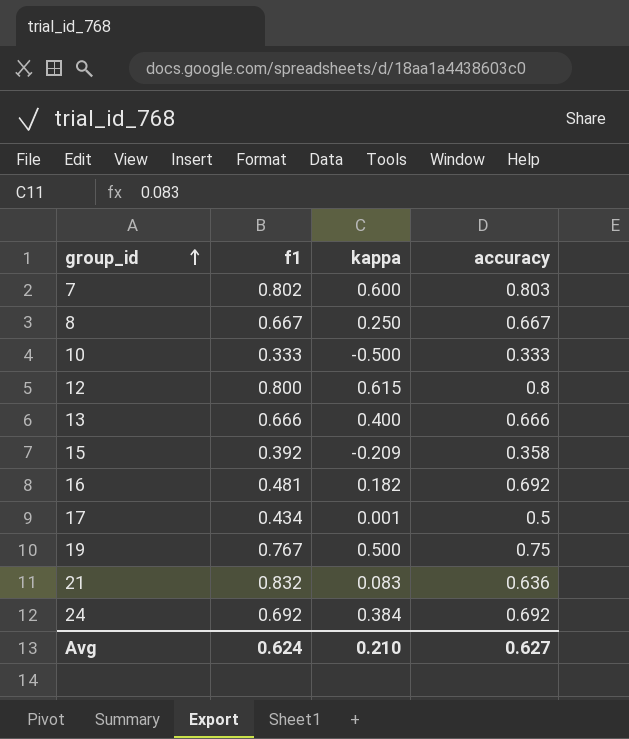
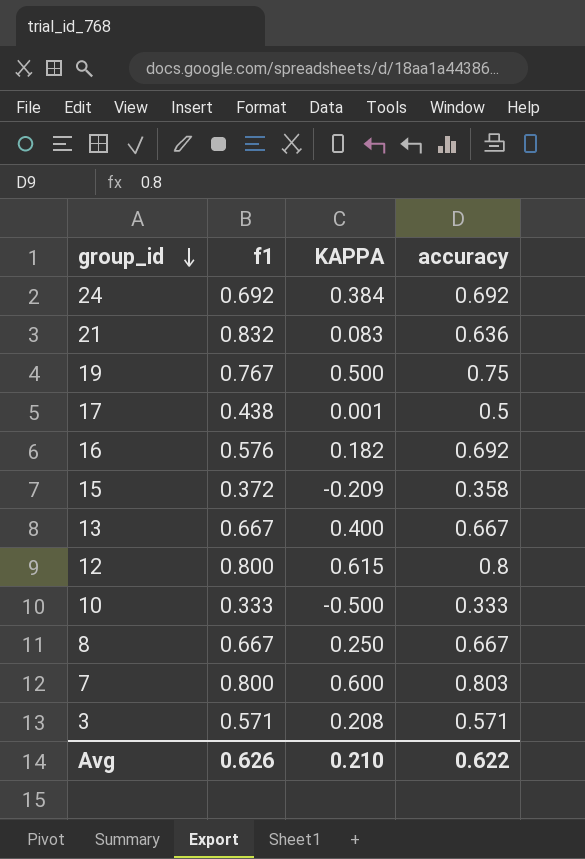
row order: group_id ascending -> group_id descending
column name: kappa -> KAPPA
17 | f1: 0.434 -> 0.438
16 | f1: 0.481 -> 0.576
15 | f1: 0.392 -> 0.372
13 | f1: 0.666 -> 0.667
13 | accuracy: 0.666 -> 0.667
7 | f1: 0.802 -> 0.800
row 3: none -> 0.571 | 0.208 | 0.571
Avg | f1: 0.624 -> 0.626
Avg | accuracy: 0.627 -> 0.622

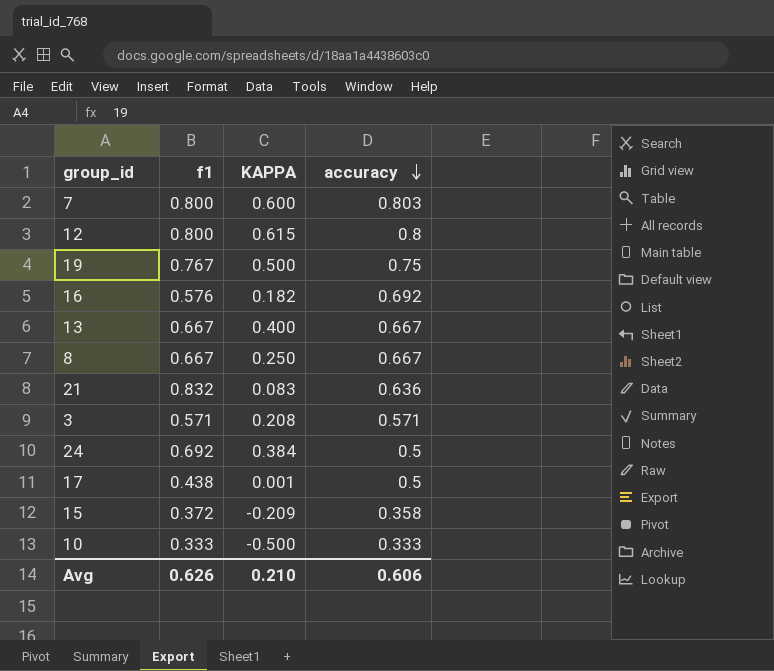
row order: group_id descending -> accuracy descending
24 | accuracy: 0.692 -> 0.5
Avg | accuracy: 0.622 -> 0.606

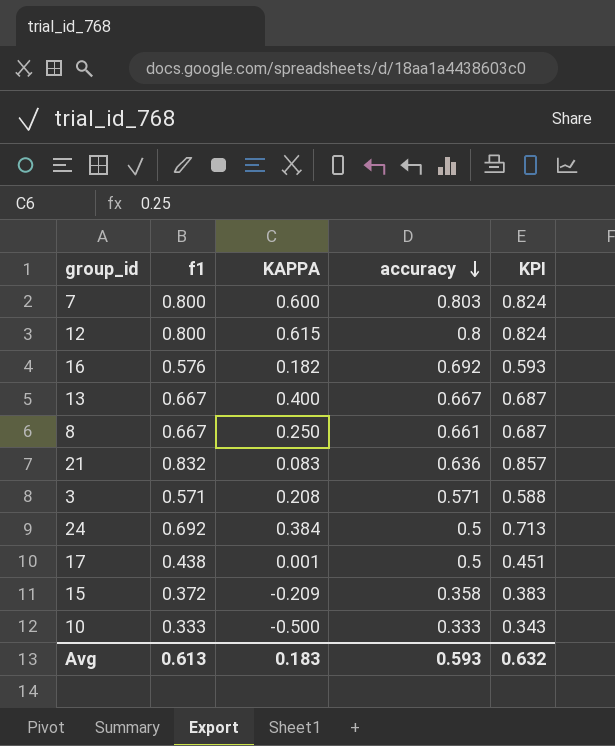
column KPI | formula: none -> [f1] * 1.03
row 19: 0.767 | 0.500 | 0.75 -> none
8 | accuracy: 0.667 -> 0.661
Avg | f1: 0.626 -> 0.613
Avg | KAPPA: 0.210 -> 0.183
Avg | accuracy: 0.606 -> 0.593

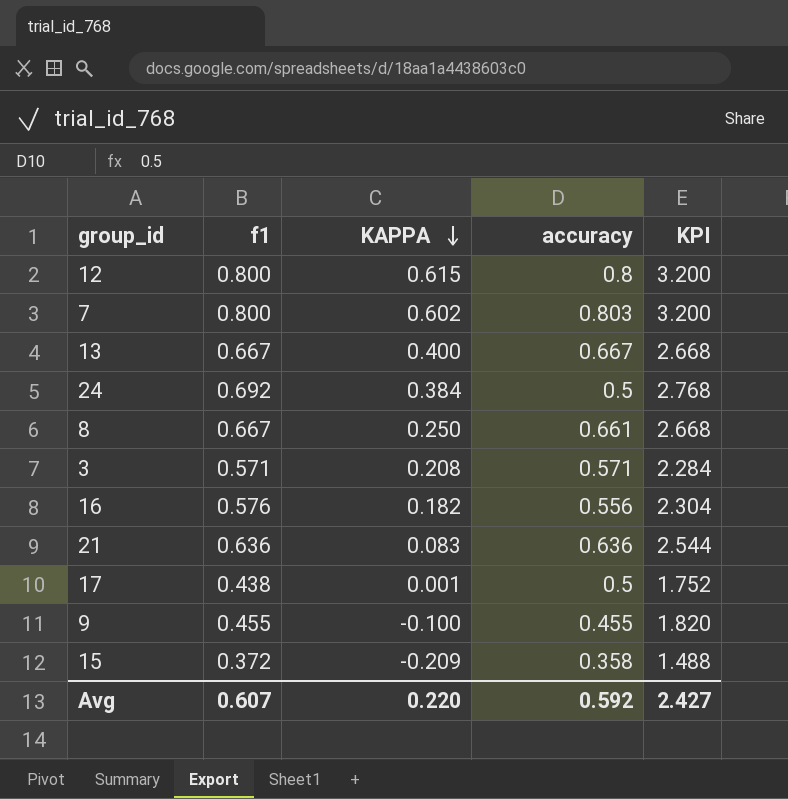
row order: accuracy descending -> KAPPA descending
column KPI | formula: [f1] * 1.03 -> [f1] * 4
row 10: 0.333 | -0.500 | 0.333 | 0.343 -> none
7 | KAPPA: 0.600 -> 0.602
16 | accuracy: 0.692 -> 0.556
21 | f1: 0.832 -> 0.636
row 9: none -> 0.455 | -0.100 | 0.455 | 1.820
Avg | f1: 0.613 -> 0.607
Avg | KAPPA: 0.183 -> 0.220
Avg | accuracy: 0.593 -> 0.592
Avg | KPI: 0.632 -> 2.427

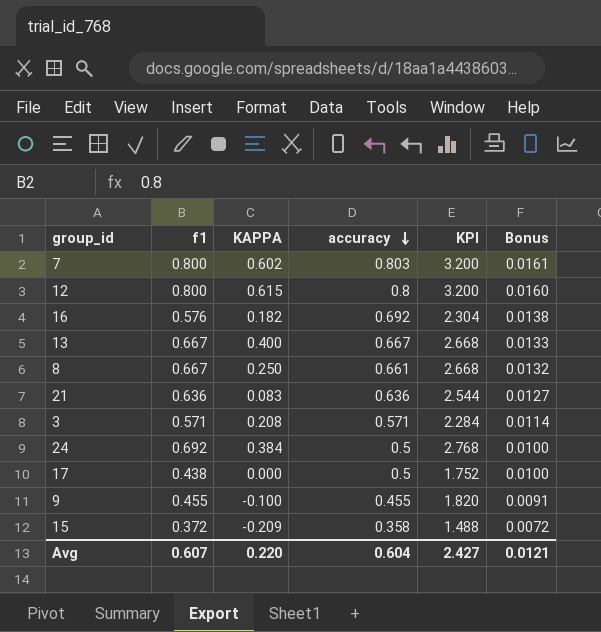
row order: KAPPA descending -> accuracy descending
column Bonus | formula: none -> [accuracy] * 0.02
16 | accuracy: 0.556 -> 0.692
17 | KAPPA: 0.001 -> 0.000
Avg | accuracy: 0.592 -> 0.604

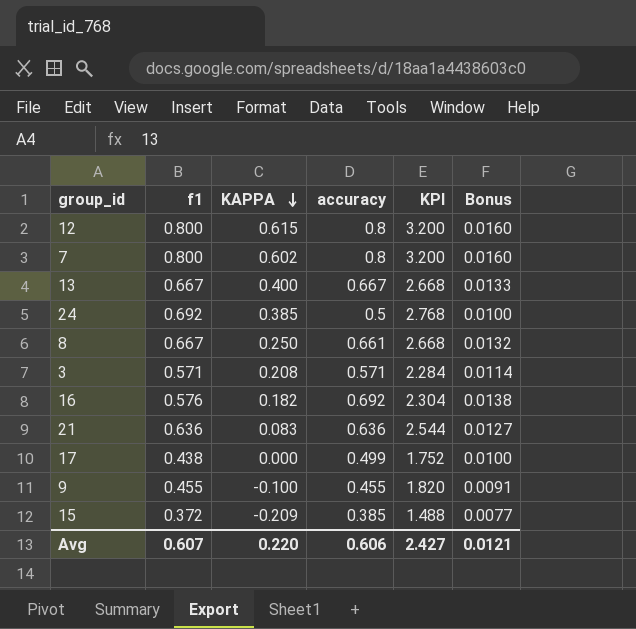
row order: accuracy descending -> KAPPA descending
7 | accuracy: 0.803 -> 0.8
7 | Bonus: 0.0161 -> 0.0160
24 | KAPPA: 0.384 -> 0.385
17 | accuracy: 0.5 -> 0.499
15 | accuracy: 0.358 -> 0.385
15 | Bonus: 0.0072 -> 0.0077
Avg | accuracy: 0.604 -> 0.606

